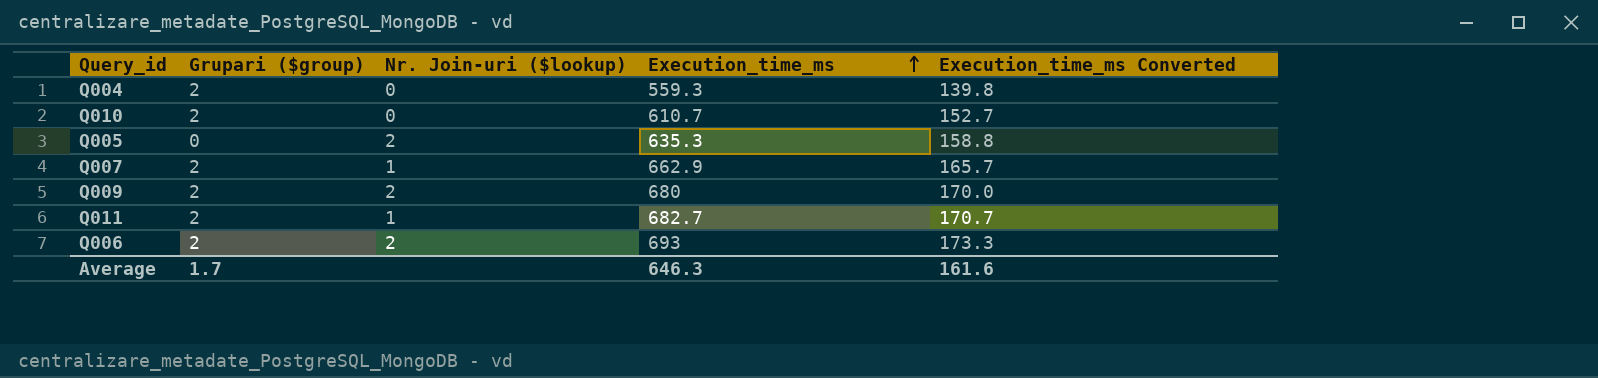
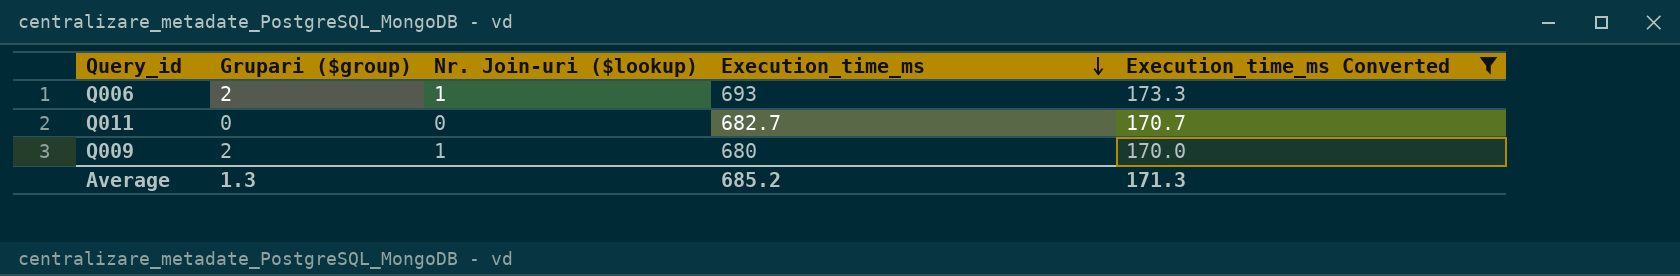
filter: none -> Execution_time_ms Converted >= 170.0
row order: Execution_time_ms ascending -> Execution_time_ms descending
Q006 | Nr. Join-uri ($lookup): 2 -> 1
Q011 | Grupari ($group): 2 -> 0
Q011 | Nr. Join-uri ($lookup): 1 -> 0
Q009 | Nr. Join-uri ($lookup): 2 -> 1
Average | Grupari ($group): 1.7 -> 1.3
Average | Execution_time_ms: 646.3 -> 685.2
Average | Execution_time_ms Converted: 161.6 -> 171.3

